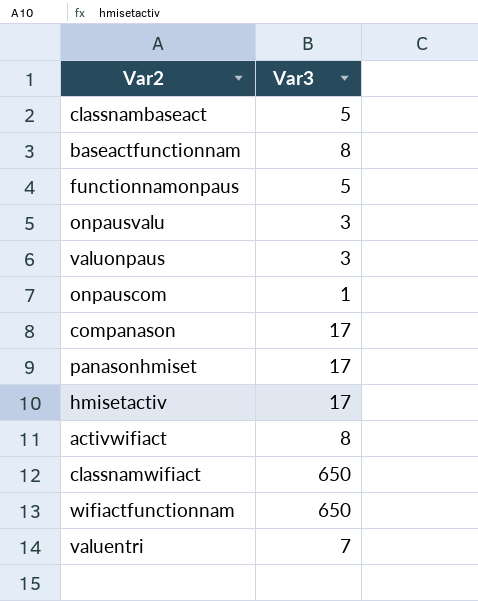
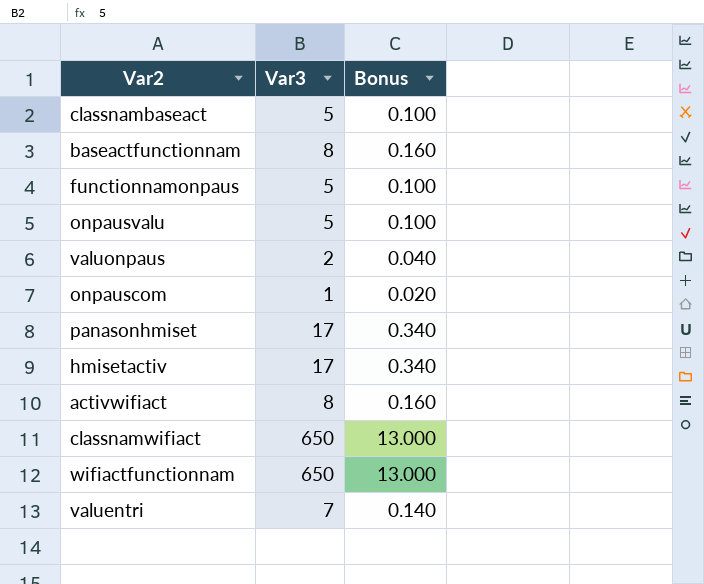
column Bonus | formula: none -> [Var3] * 0.02
row companason: 17 -> none
onpausvalu | Var3: 3 -> 5
valuonpaus | Var3: 3 -> 2

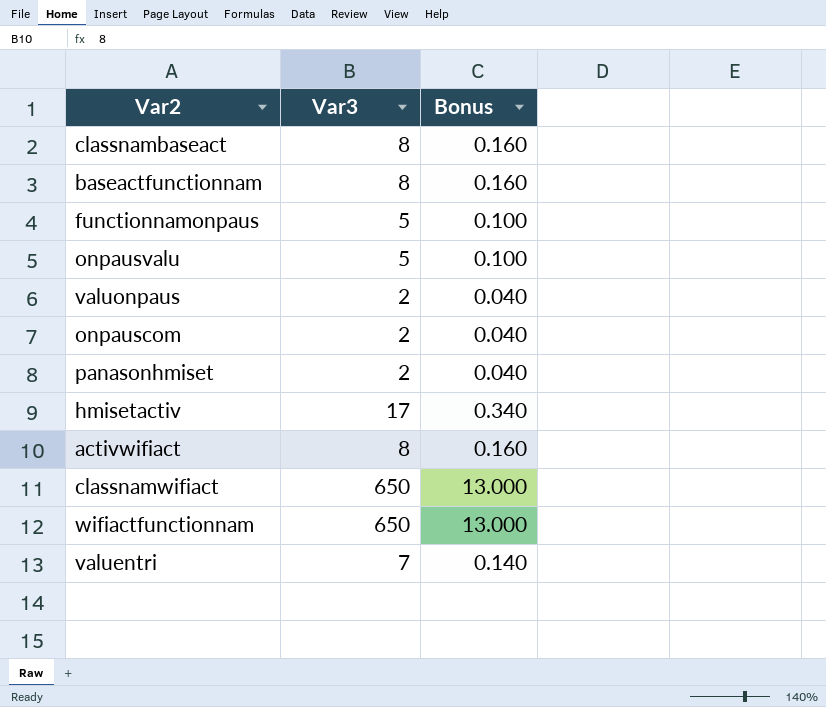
classnambaseact | Var3: 5 -> 8
classnambaseact | Bonus: 0.100 -> 0.160
onpauscom | Var3: 1 -> 2
onpauscom | Bonus: 0.020 -> 0.040
panasonhmiset | Var3: 17 -> 2
panasonhmiset | Bonus: 0.340 -> 0.040

